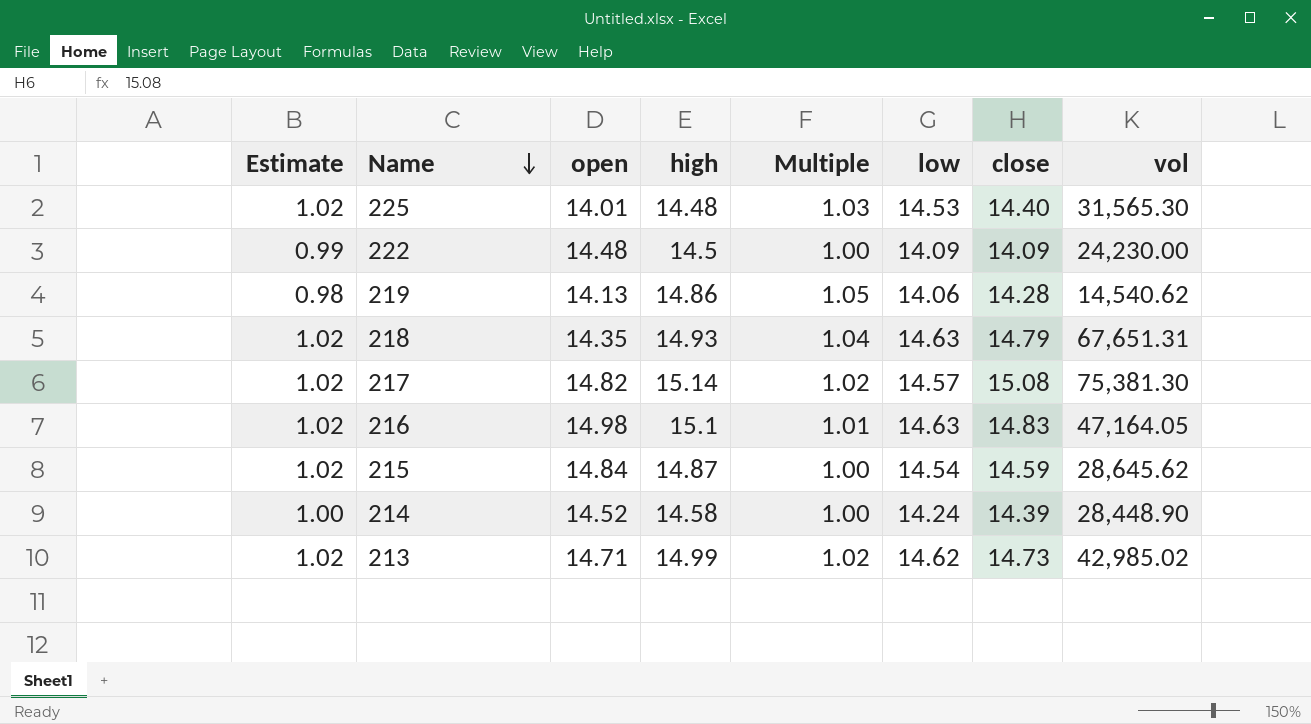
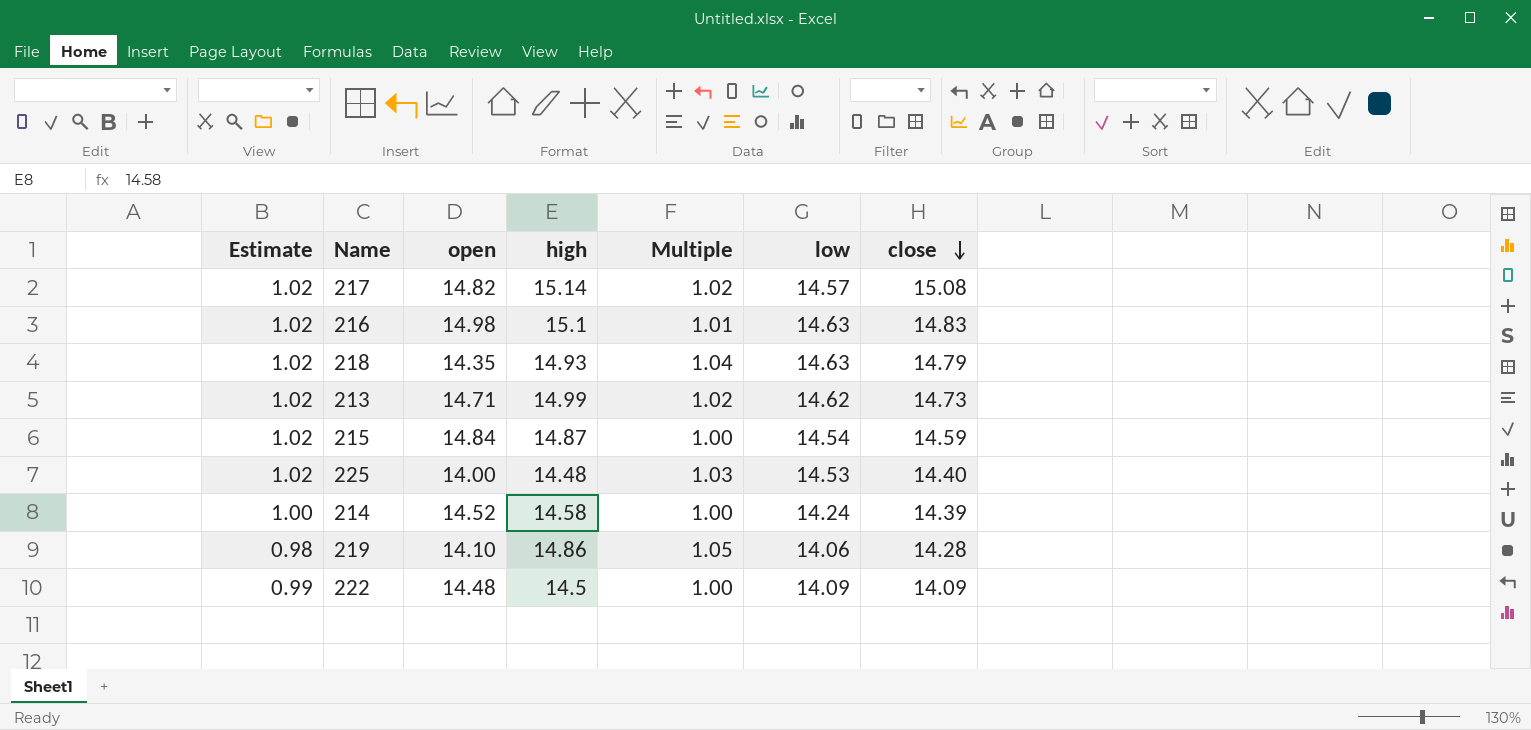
row order: Name descending -> close descending
column vol | position: 8 -> none
225 | open: 14.01 -> 14.00
219 | open: 14.13 -> 14.10

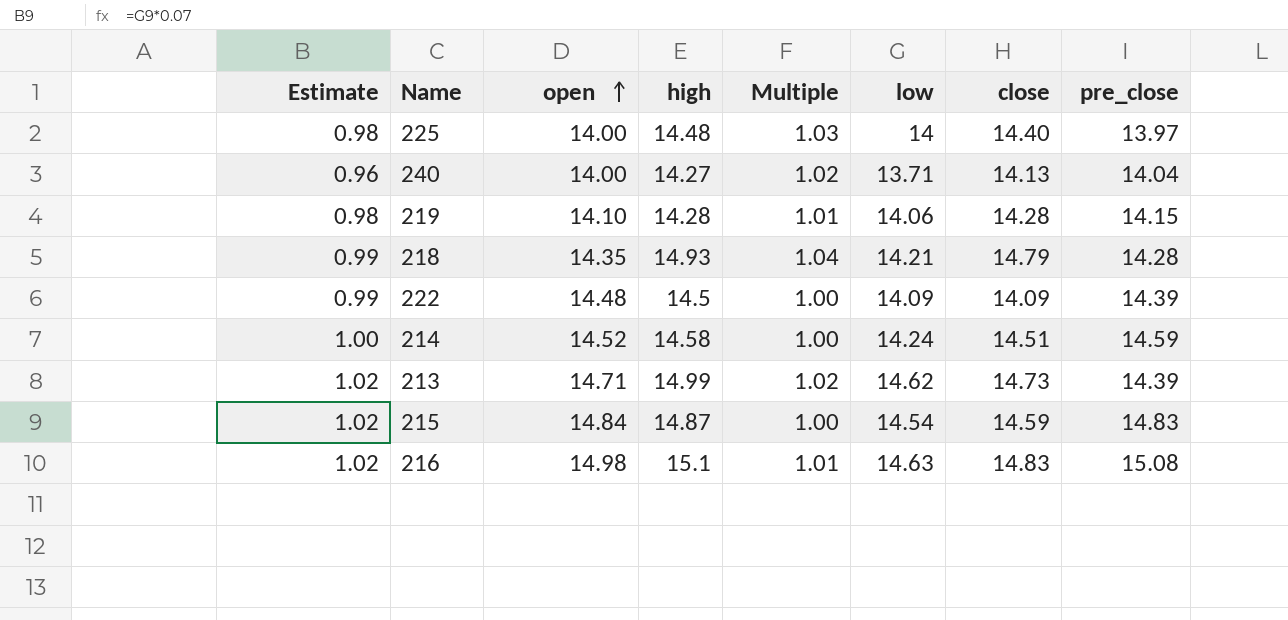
row order: close descending -> open ascending
column pre_close | position: none -> 8
row 217: 1.02 | 14.82 | 15.14 | 1.02 | 14.57 | 15.08 -> none
225 | Estimate: 1.02 -> 0.98
225 | low: 14.53 -> 14
row 240: none -> 0.96 | 14.00 | 14.27 | 1.02 | 13.71 | 14.13 | 14.04
219 | high: 14.86 -> 14.28
219 | Multiple: 1.05 -> 1.01
218 | Estimate: 1.02 -> 0.99
218 | low: 14.63 -> 14.21
214 | close: 14.39 -> 14.51

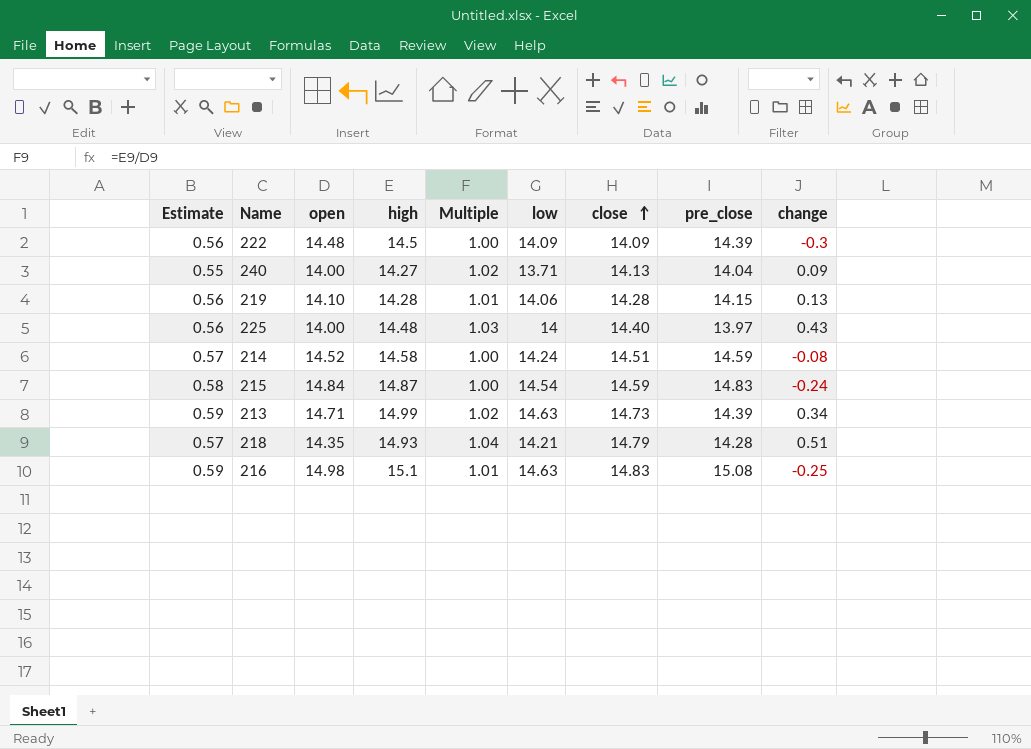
row order: open ascending -> close ascending
column Estimate | formula: [low] * 0.07 -> [low] * 0.04
column change | formula: none -> [close] - [pre_close]
213 | low: 14.62 -> 14.63

